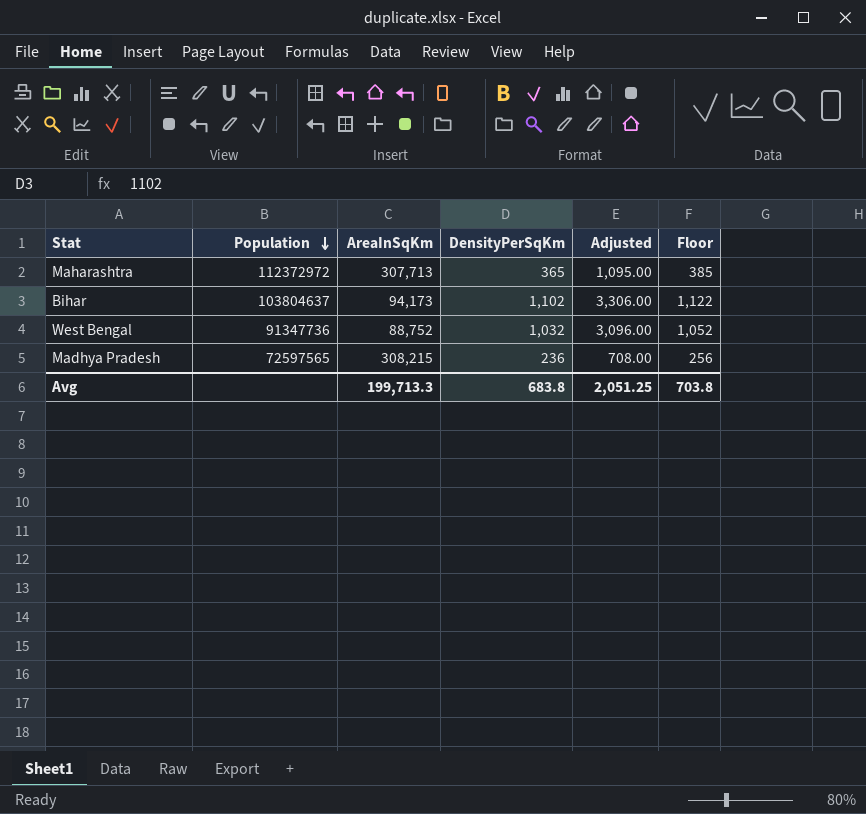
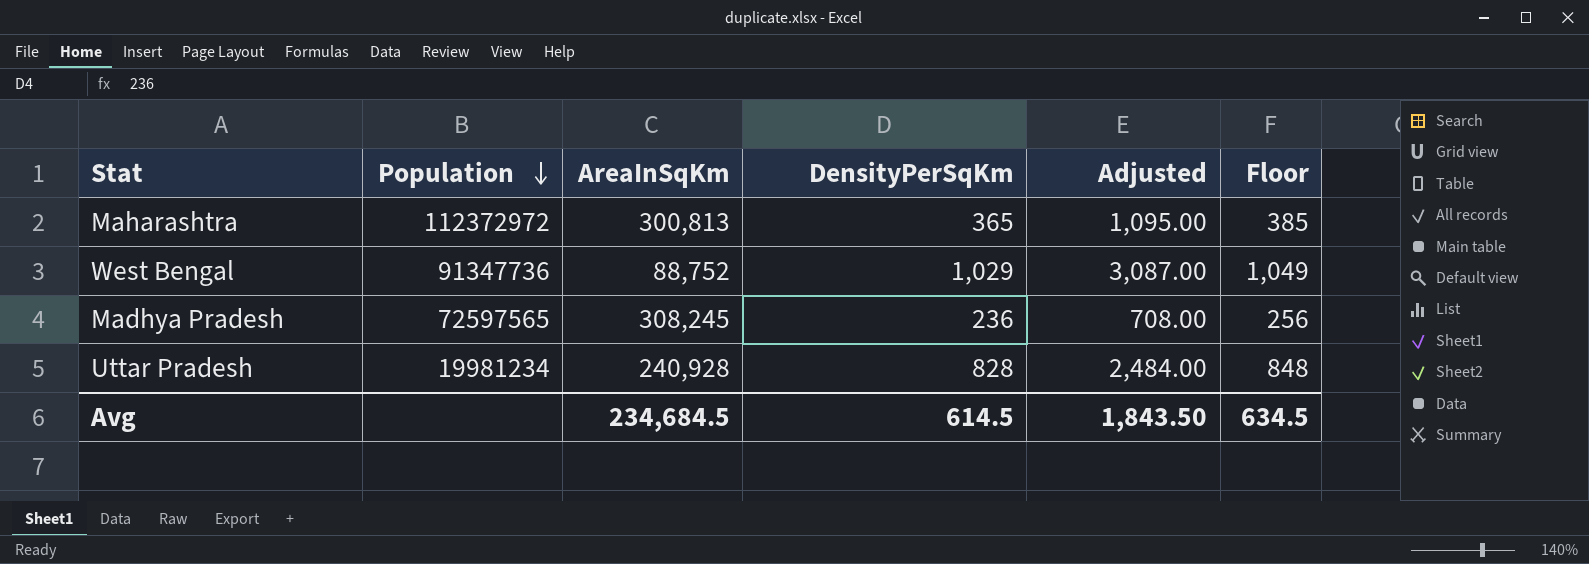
row Bihar: 103804637 | 94,173 | 1,102 | 3,306.00 | 1,122 -> none
Maharashtra | AreaInSqKm: 307,713 -> 300,813
West Bengal | DensityPerSqKm: 1,032 -> 1,029
West Bengal | Adjusted: 3,096.00 -> 3,087.00
West Bengal | Floor: 1,052 -> 1,049
Madhya Pradesh | AreaInSqKm: 308,215 -> 308,245
row Uttar Pradesh: none -> 19981234 | 240,928 | 828 | 2,484.00 | 848
Avg | AreaInSqKm: 199,713.3 -> 234,684.5
Avg | DensityPerSqKm: 683.8 -> 614.5
Avg | Adjusted: 2,051.25 -> 1,843.50
Avg | Floor: 703.8 -> 634.5

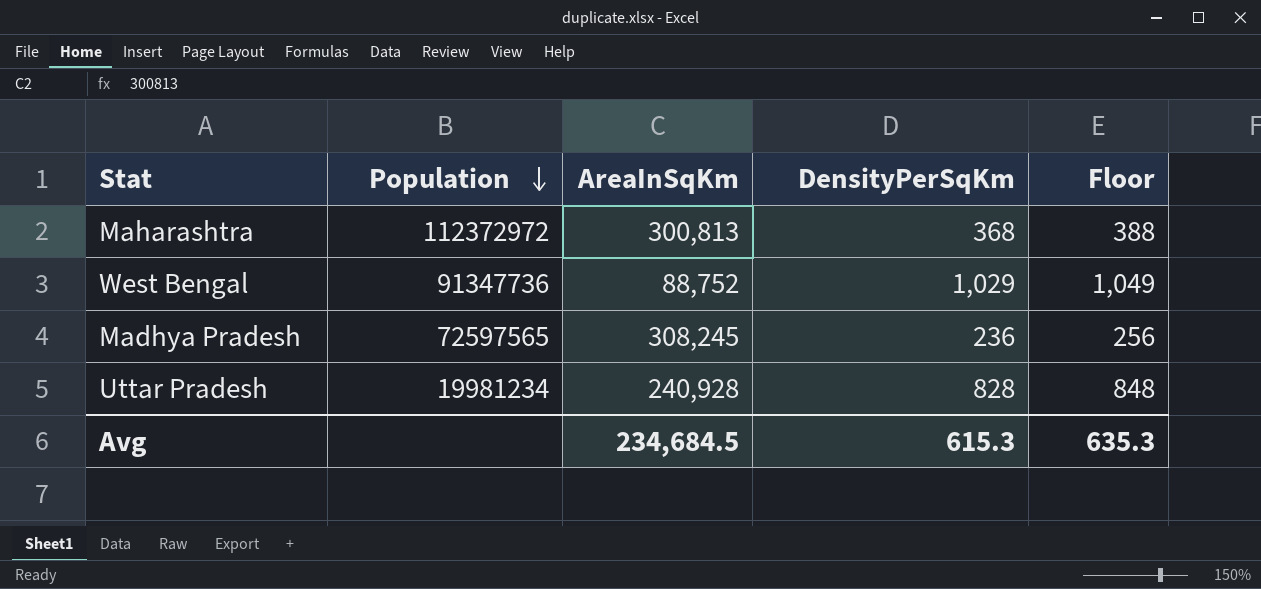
column Adjusted | formula: [DensityPerSqKm] * 3 -> none
Maharashtra | DensityPerSqKm: 365 -> 368
Maharashtra | Floor: 385 -> 388
Avg | DensityPerSqKm: 614.5 -> 615.3
Avg | Floor: 634.5 -> 635.3

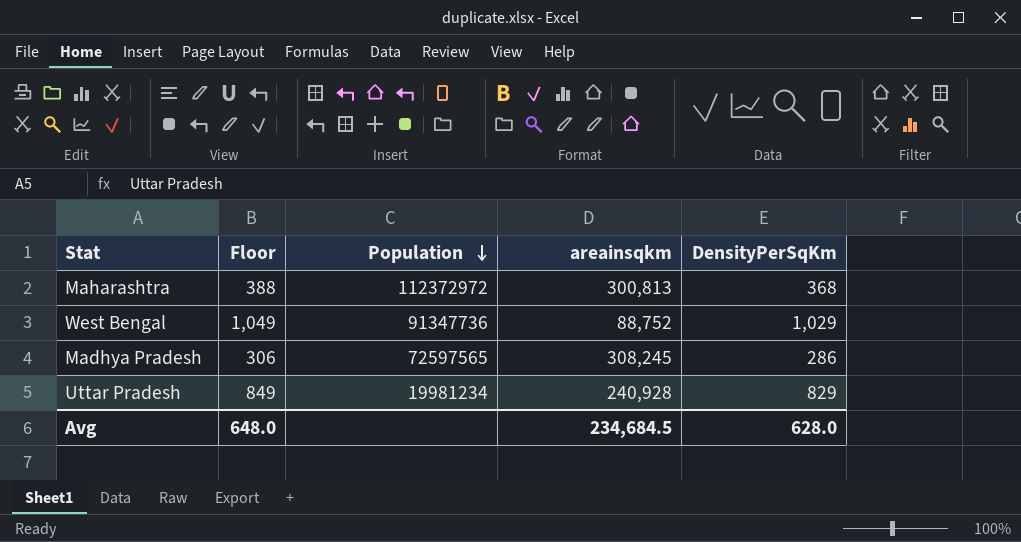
column Floor | position: 5 -> 2
column name: AreaInSqKm -> areainsqkm
Madhya Pradesh | Floor: 256 -> 306
Madhya Pradesh | DensityPerSqKm: 236 -> 286
Uttar Pradesh | Floor: 848 -> 849
Uttar Pradesh | DensityPerSqKm: 828 -> 829
Avg | Floor: 635.3 -> 648.0
Avg | DensityPerSqKm: 615.3 -> 628.0

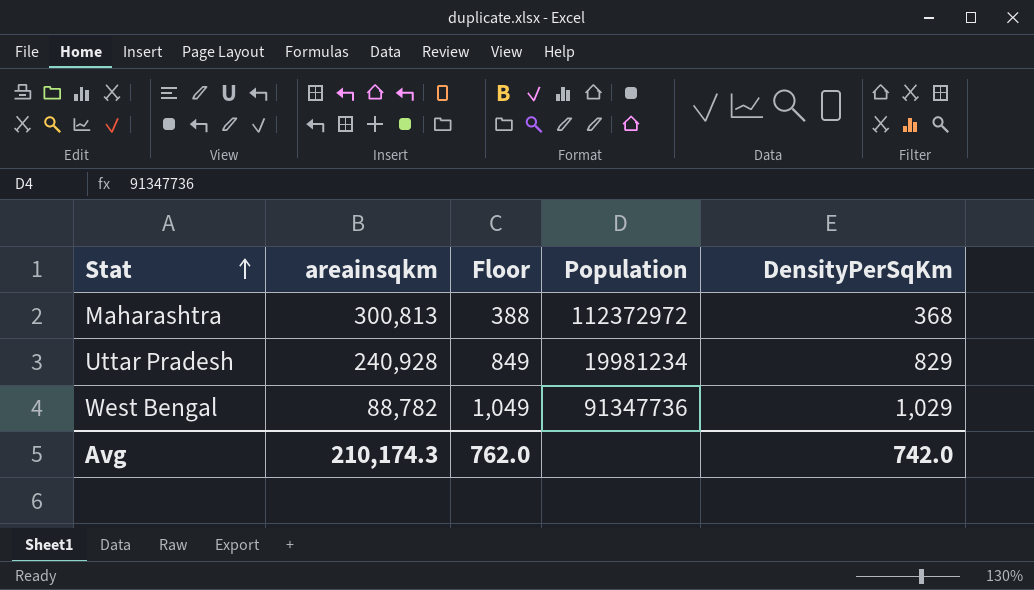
row order: Population descending -> Stat ascending
column areainsqkm | position: 4 -> 2
row Madhya Pradesh: 306 | 72597565 | 308,245 | 286 -> none
West Bengal | areainsqkm: 88,752 -> 88,782
Avg | areainsqkm: 234,684.5 -> 210,174.3
Avg | Floor: 648.0 -> 762.0
Avg | DensityPerSqKm: 628.0 -> 742.0

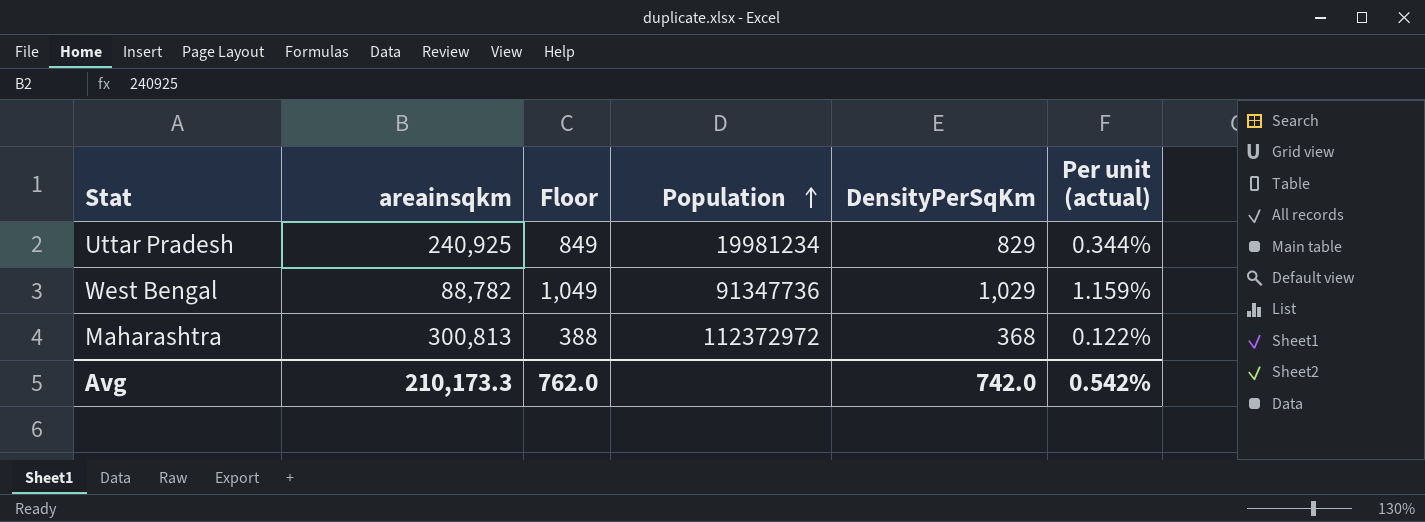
row order: Stat ascending -> Population ascending
column Per unit (actual) | formula: none -> [DensityPerSqKm] / [areainsqkm]
Uttar Pradesh | areainsqkm: 240,928 -> 240,925
Avg | areainsqkm: 210,174.3 -> 210,173.3

